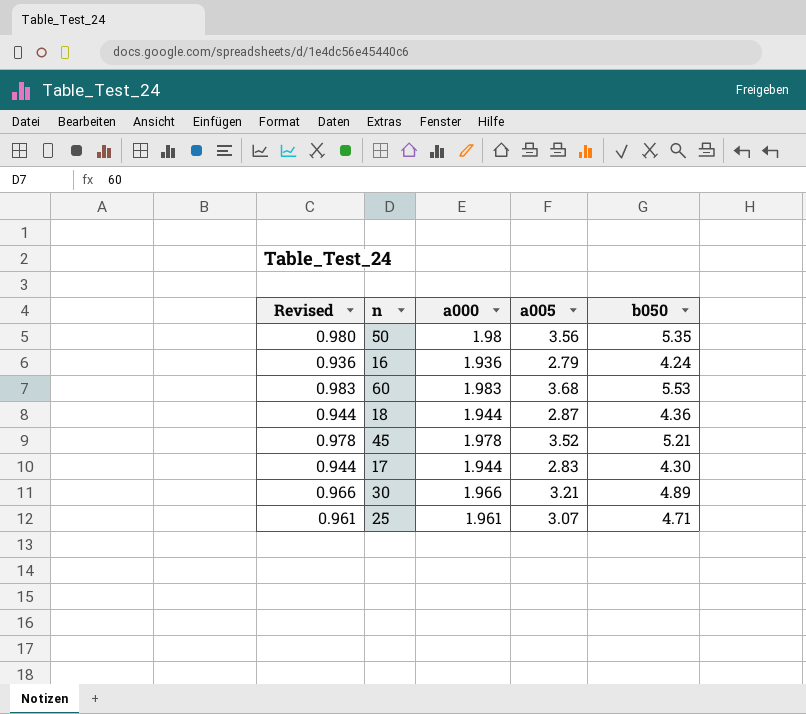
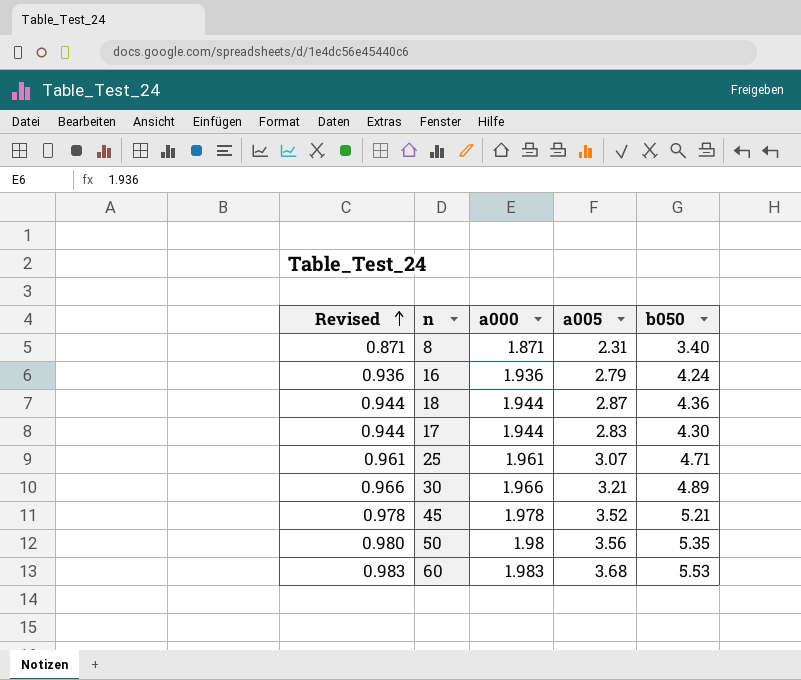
row order: none -> Revised ascending
row 8: none -> 0.871 | 1.871 | 2.31 | 3.40

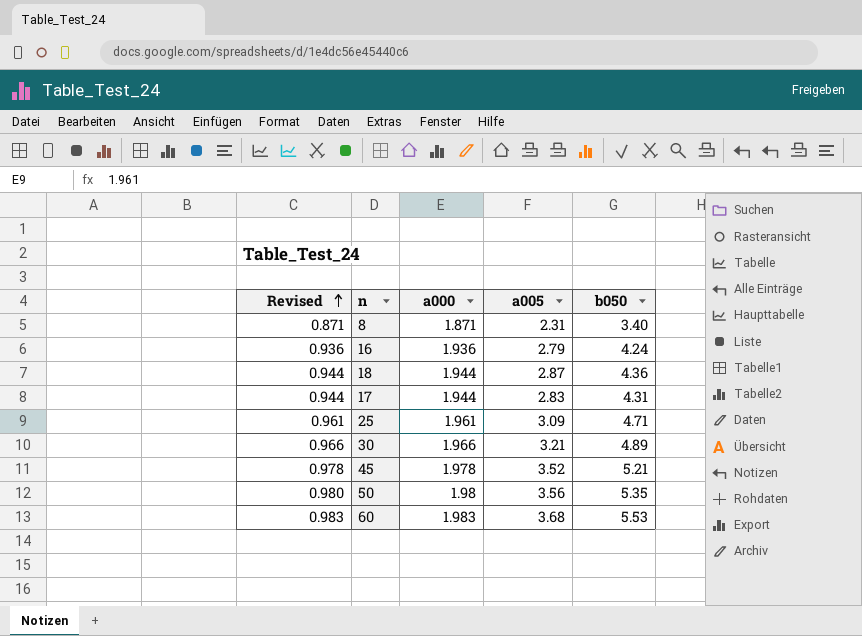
17 | b050: 4.30 -> 4.31
25 | a005: 3.07 -> 3.09

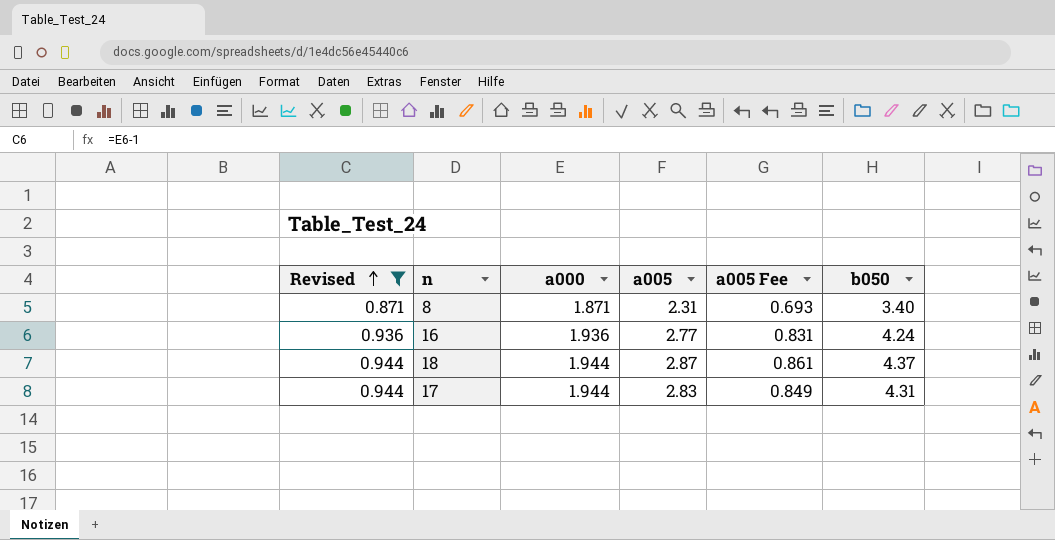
filter: none -> Revised <= 0.944
column a005 Fee | formula: none -> [a005] * 0.3
16 | a005: 2.79 -> 2.77
18 | b050: 4.36 -> 4.37

